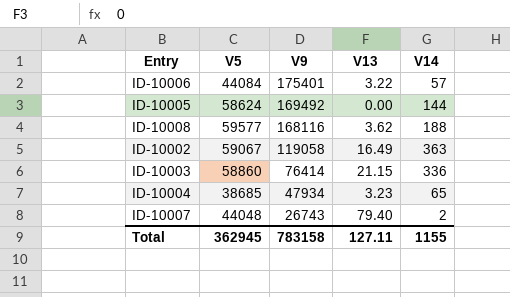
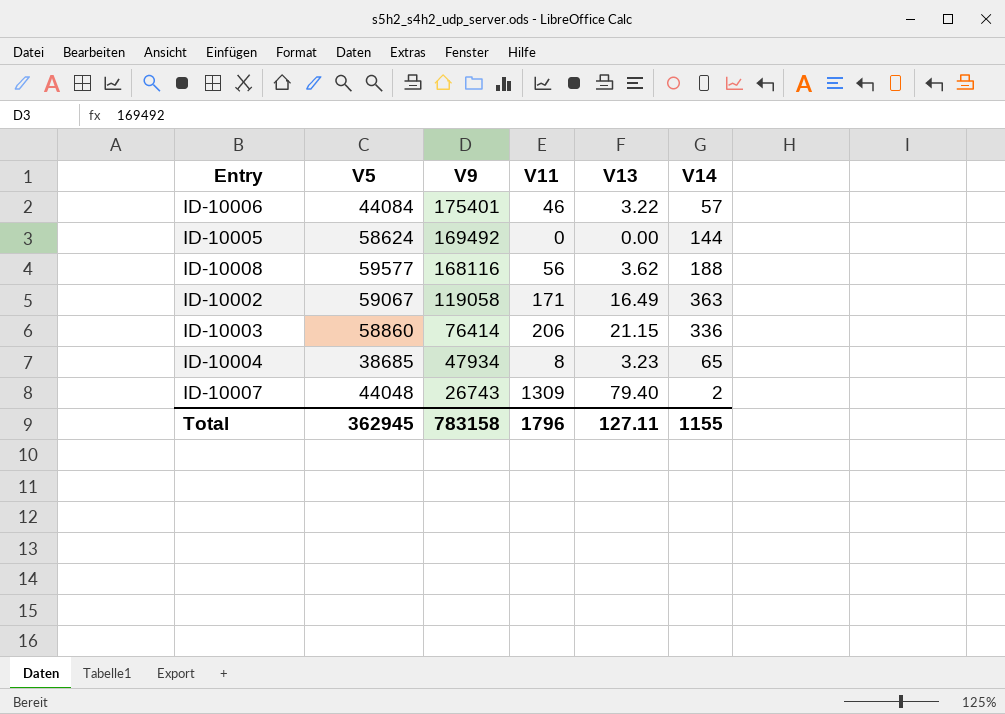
column V11 | position: none -> 4

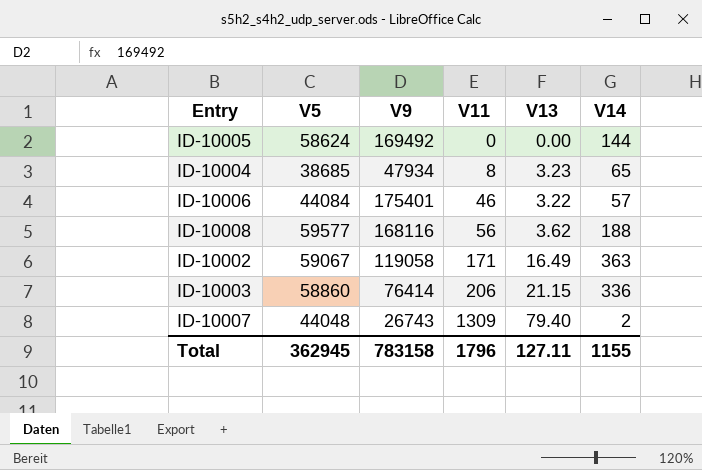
row order: V9 descending -> V11 ascending

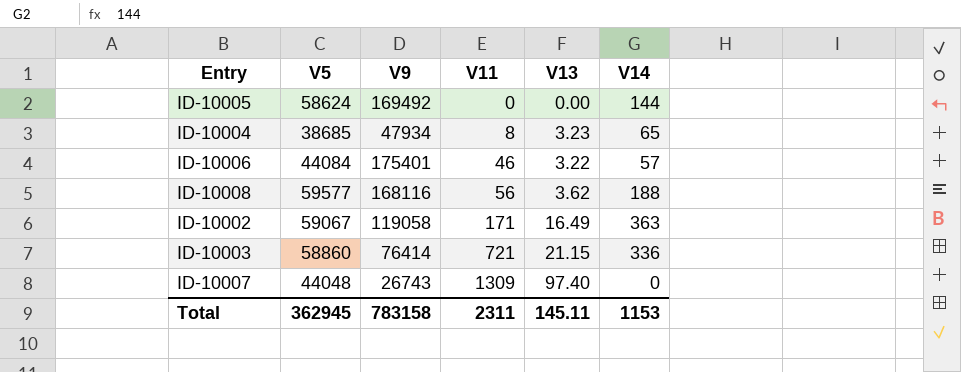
ID-10003 | V11: 206 -> 721
ID-10007 | V13: 79.40 -> 97.40
ID-10007 | V14: 2 -> 0
Total | V11: 1796 -> 2311
Total | V13: 127.11 -> 145.11
Total | V14: 1155 -> 1153

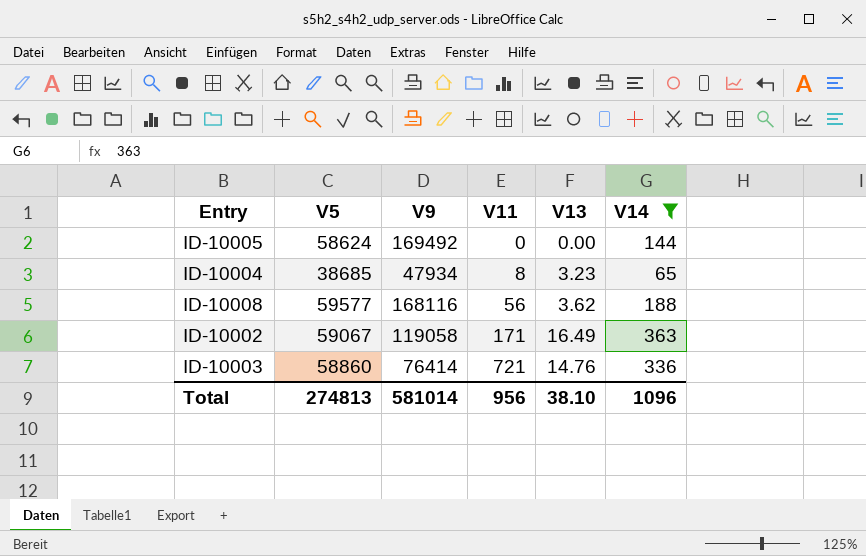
filter: none -> V14 >= 65
ID-10003 | V13: 21.15 -> 14.76
Total | V5: 362945 -> 274813
Total | V9: 783158 -> 581014
Total | V11: 2311 -> 956
Total | V13: 145.11 -> 38.10
Total | V14: 1153 -> 1096

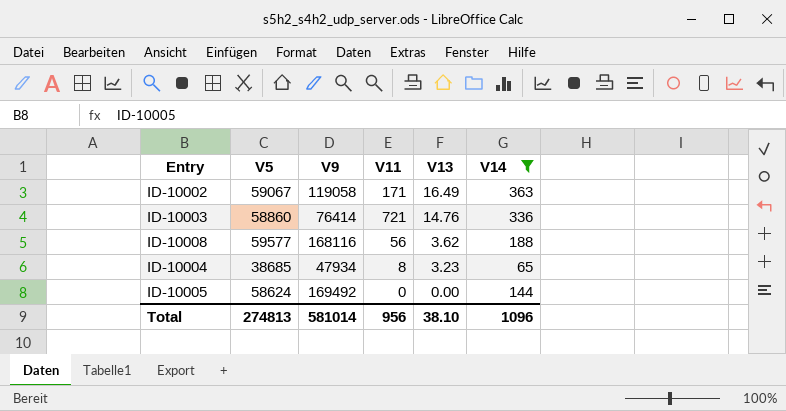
row order: V11 ascending -> V13 descending

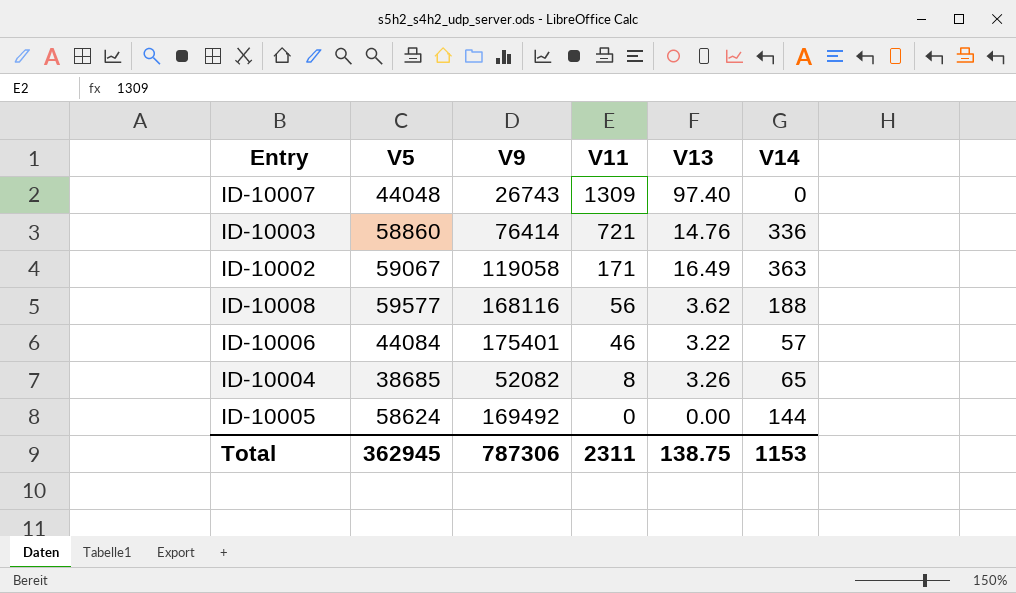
filter: V14 >= 65 -> none
row order: V13 descending -> V11 descending
ID-10004 | V9: 47934 -> 52082
ID-10004 | V13: 3.23 -> 3.26
Total | V5: 274813 -> 362945
Total | V9: 581014 -> 787306
Total | V11: 956 -> 2311
Total | V13: 38.10 -> 138.75
Total | V14: 1096 -> 1153

